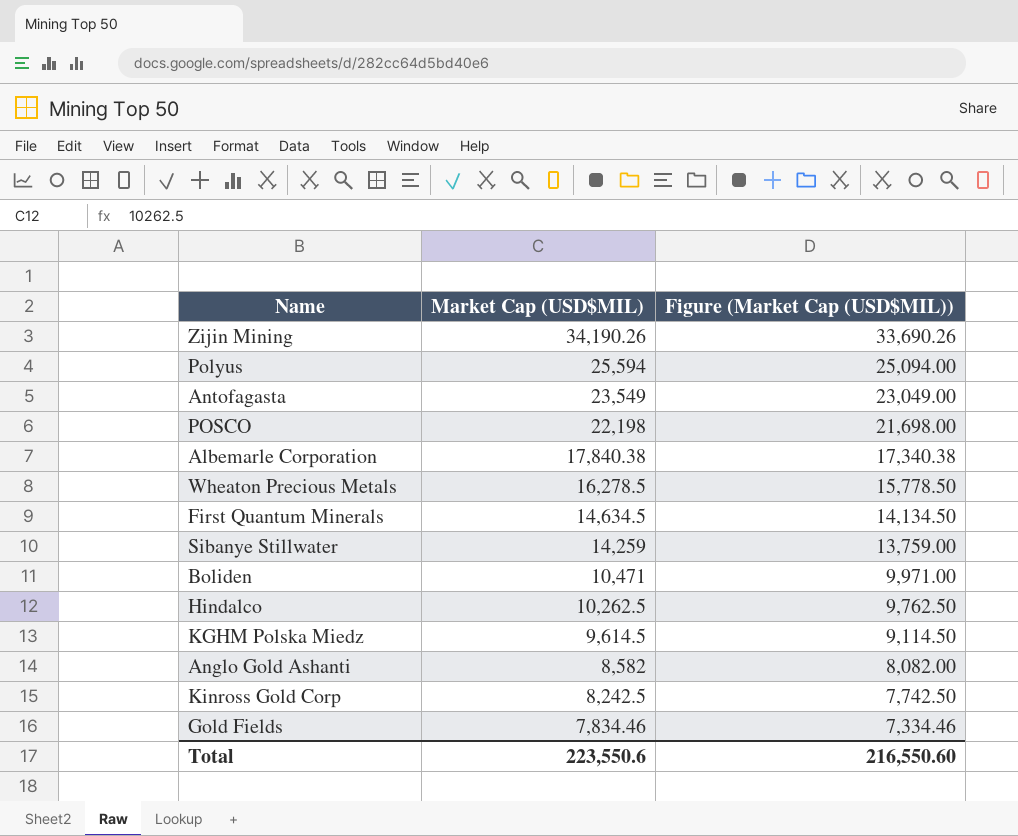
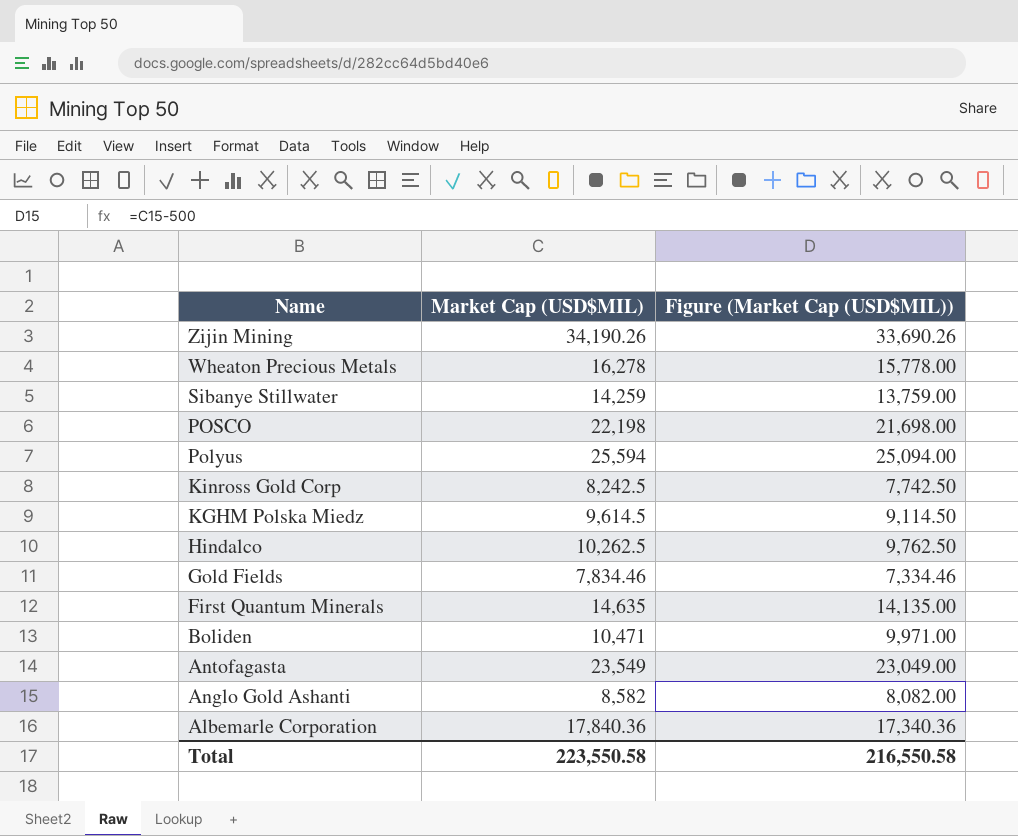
row order: Market Cap (USD$MIL) descending -> Name descending
Wheaton Precious Metals | Market Cap (USD$MIL): 16,278.5 -> 16,278
Wheaton Precious Metals | Figure (Market Cap (USD$MIL)): 15,778.50 -> 15,778.00
First Quantum Minerals | Market Cap (USD$MIL): 14,634.5 -> 14,635
First Quantum Minerals | Figure (Market Cap (USD$MIL)): 14,134.50 -> 14,135.00
Albemarle Corporation | Market Cap (USD$MIL): 17,840.38 -> 17,840.36
Albemarle Corporation | Figure (Market Cap (USD$MIL)): 17,340.38 -> 17,340.36
Total | Market Cap (USD$MIL): 223,550.6 -> 223,550.58
Total | Figure (Market Cap (USD$MIL)): 216,550.60 -> 216,550.58

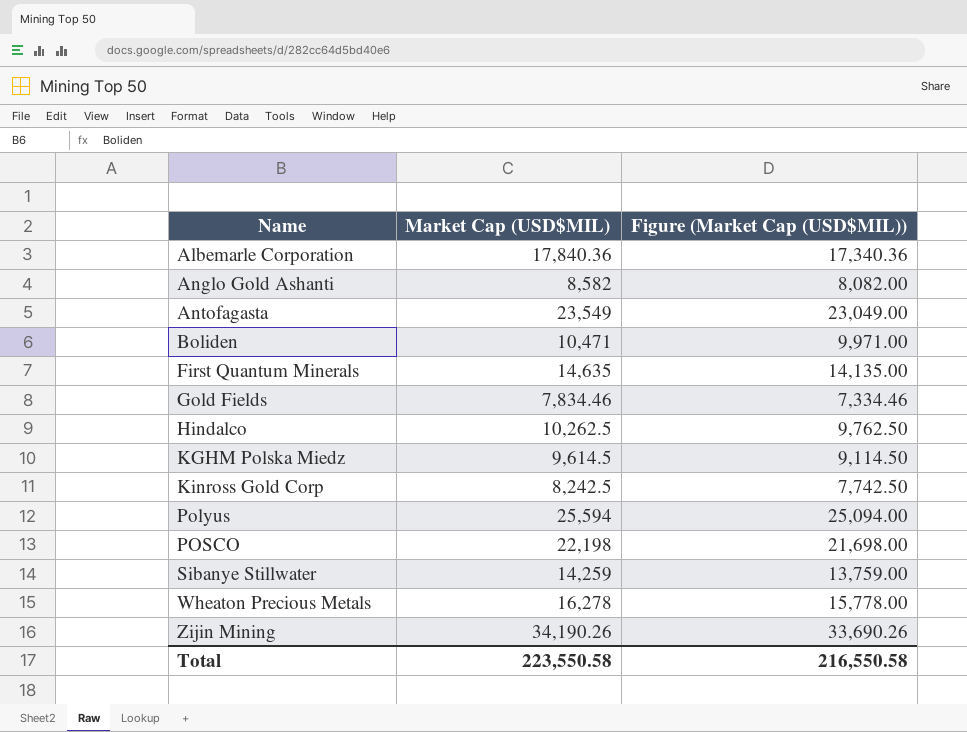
row order: Name descending -> Name ascending

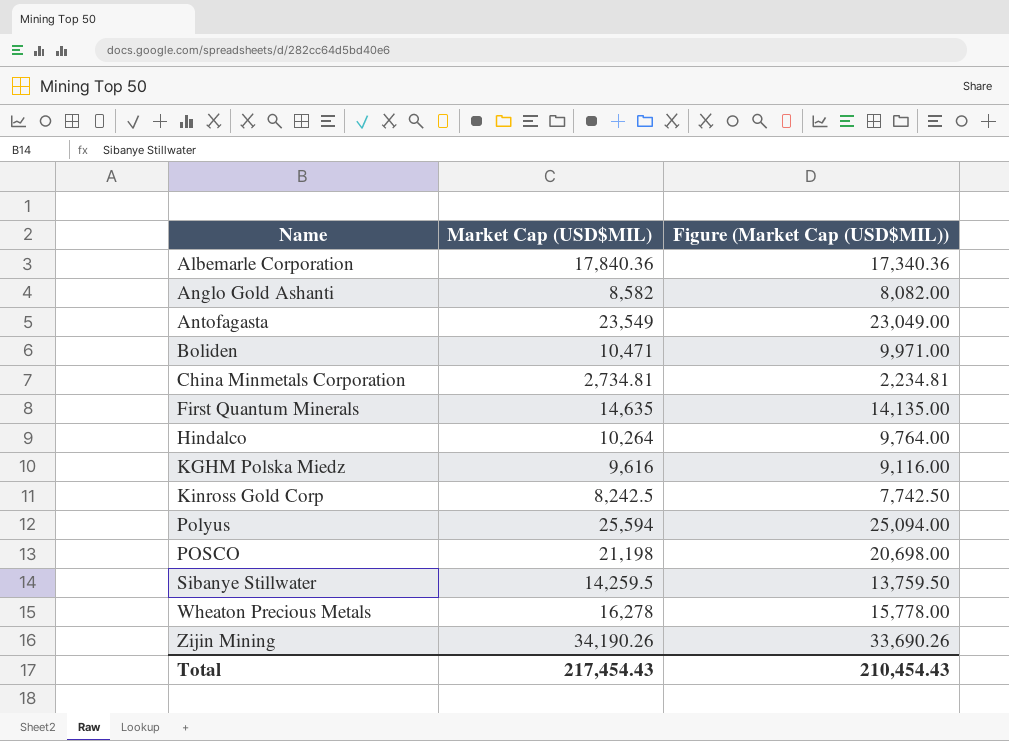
row Gold Fields: 7,834.46 | 7,334.46 -> none
row China Minmetals Corporation: none -> 2,734.81 | 2,234.81
Hindalco | Market Cap (USD$MIL): 10,262.5 -> 10,264
Hindalco | Figure (Market Cap (USD$MIL)): 9,762.50 -> 9,764.00
KGHM Polska Miedz | Market Cap (USD$MIL): 9,614.5 -> 9,616
KGHM Polska Miedz | Figure (Market Cap (USD$MIL)): 9,114.50 -> 9,116.00
POSCO | Market Cap (USD$MIL): 22,198 -> 21,198
POSCO | Figure (Market Cap (USD$MIL)): 21,698.00 -> 20,698.00
Sibanye Stillwater | Market Cap (USD$MIL): 14,259 -> 14,259.5
Sibanye Stillwater | Figure (Market Cap (USD$MIL)): 13,759.00 -> 13,759.50
Total | Market Cap (USD$MIL): 223,550.58 -> 217,454.43
Total | Figure (Market Cap (USD$MIL)): 216,550.58 -> 210,454.43

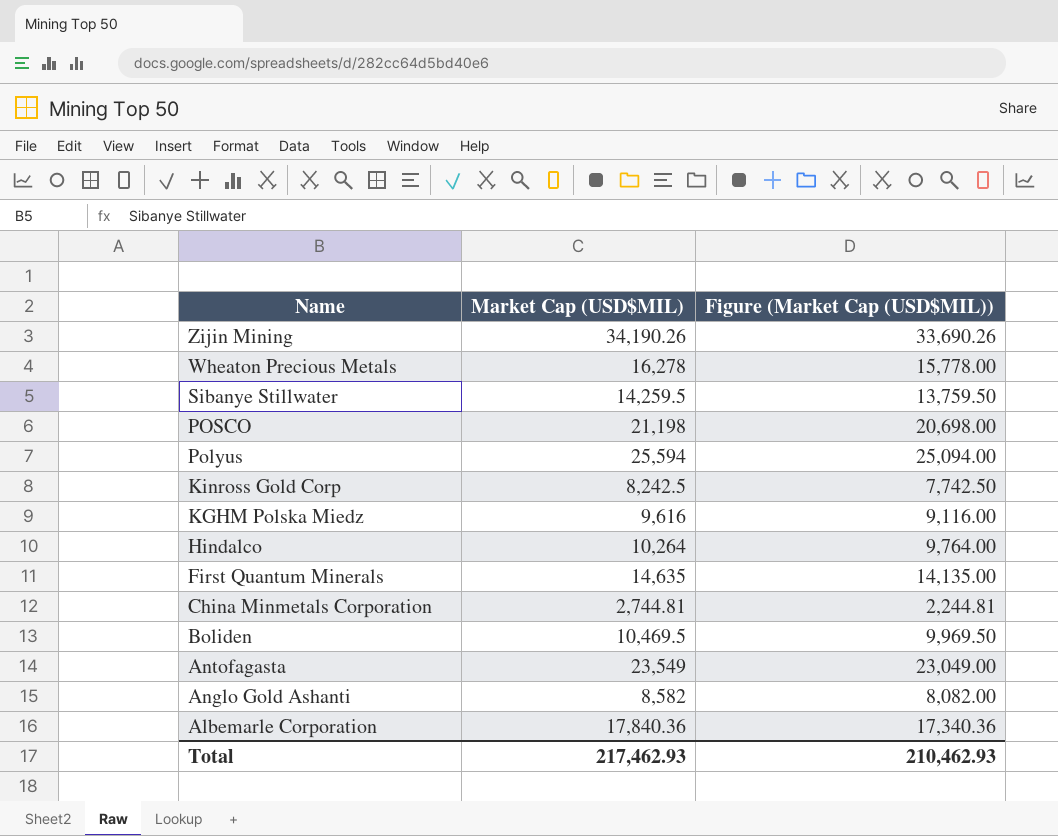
row order: Name ascending -> Name descending
China Minmetals Corporation | Market Cap (USD$MIL): 2,734.81 -> 2,744.81
China Minmetals Corporation | Figure (Market Cap (USD$MIL)): 2,234.81 -> 2,244.81
Boliden | Market Cap (USD$MIL): 10,471 -> 10,469.5
Boliden | Figure (Market Cap (USD$MIL)): 9,971.00 -> 9,969.50
Total | Market Cap (USD$MIL): 217,454.43 -> 217,462.93
Total | Figure (Market Cap (USD$MIL)): 210,454.43 -> 210,462.93

